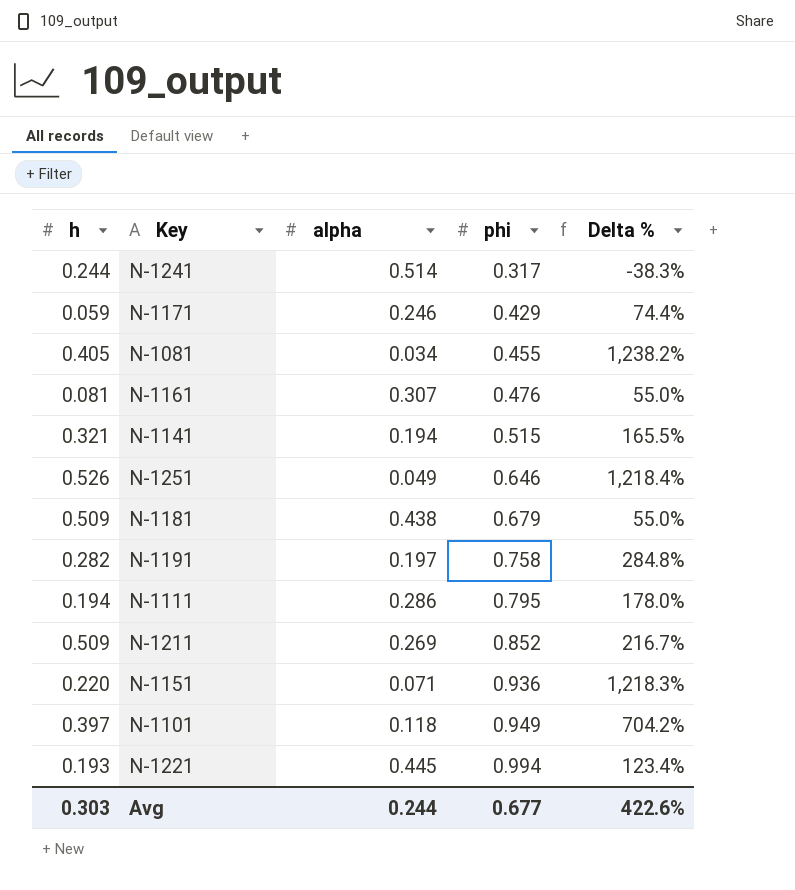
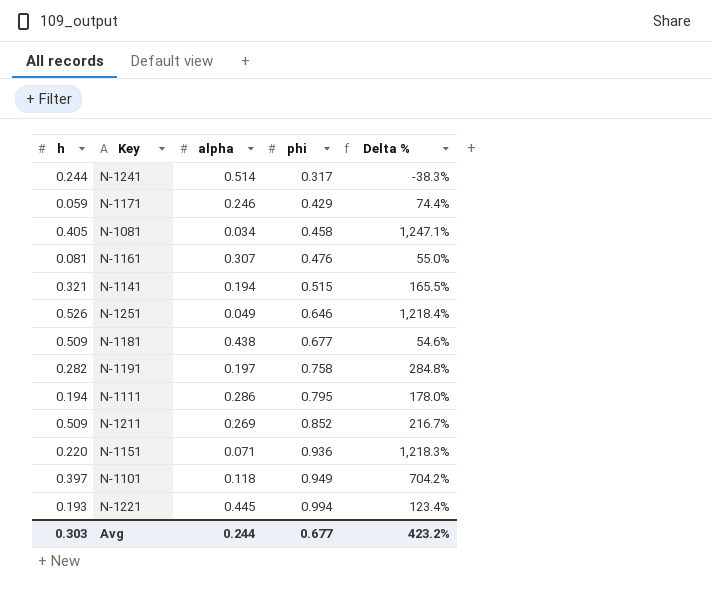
N-1081 | phi: 0.455 -> 0.458
N-1081 | Delta %: 1,238.2% -> 1,247.1%
N-1181 | phi: 0.679 -> 0.677
N-1181 | Delta %: 55.0% -> 54.6%
Avg | Delta %: 422.6% -> 423.2%

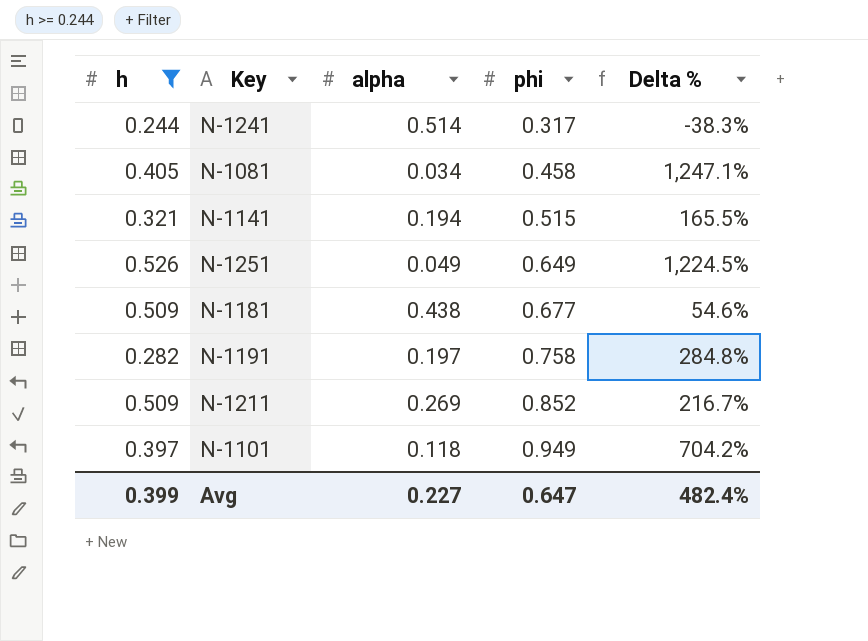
filter: none -> h >= 0.244
N-1251 | phi: 0.646 -> 0.649
N-1251 | Delta %: 1,218.4% -> 1,224.5%
Avg | h: 0.303 -> 0.399
Avg | alpha: 0.244 -> 0.227
Avg | phi: 0.677 -> 0.647
Avg | Delta %: 423.2% -> 482.4%

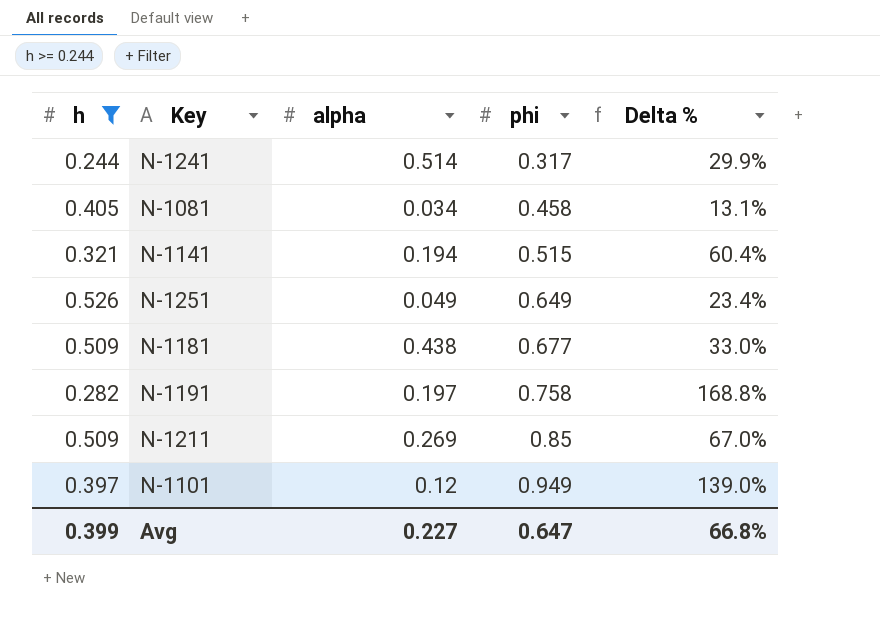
column Delta % | formula: ([phi] - [alpha]) / [alpha] -> ([phi] - [h]) / [h]
N-1211 | phi: 0.852 -> 0.85
N-1101 | alpha: 0.118 -> 0.12
Avg | Delta %: 482.4% -> 66.8%

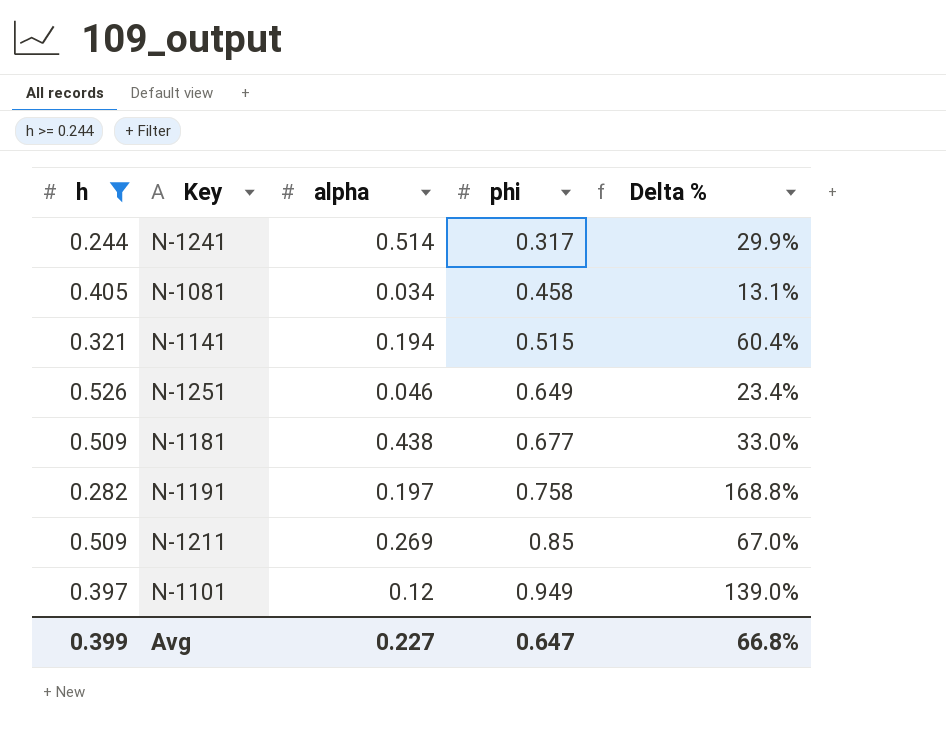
N-1251 | alpha: 0.049 -> 0.046

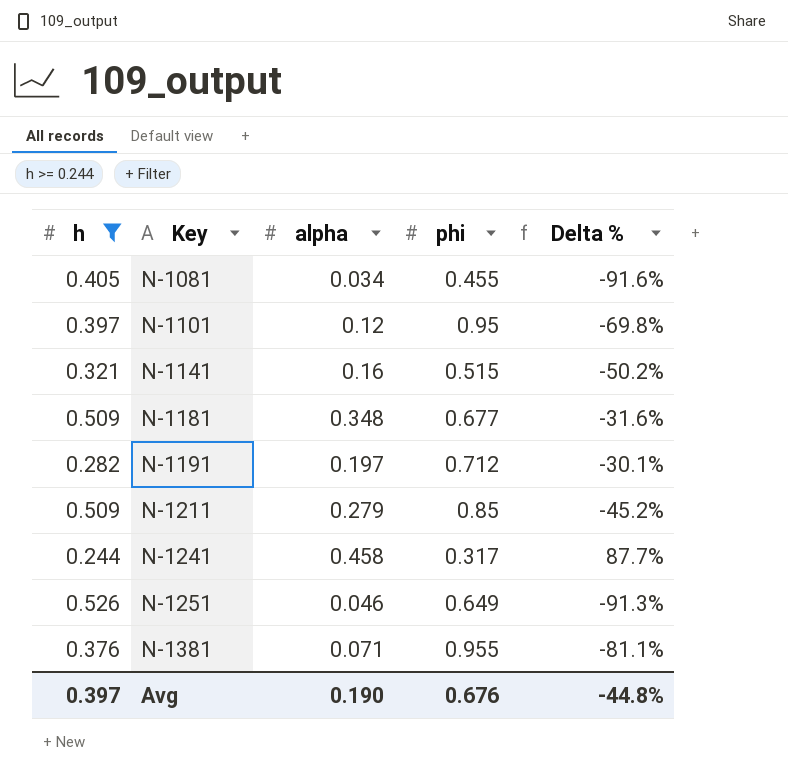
row order: phi ascending -> Key ascending
column Delta % | formula: ([phi] - [h]) / [h] -> ([alpha] - [h]) / [h]
N-1081 | phi: 0.458 -> 0.455
N-1101 | phi: 0.949 -> 0.95
N-1141 | alpha: 0.194 -> 0.16
N-1181 | alpha: 0.438 -> 0.348
N-1191 | phi: 0.758 -> 0.712
N-1211 | alpha: 0.269 -> 0.279
N-1241 | alpha: 0.514 -> 0.458
row N-1381: none -> 0.376 | 0.071 | 0.955 | -81.1%
Avg | h: 0.399 -> 0.397
Avg | alpha: 0.227 -> 0.190
Avg | phi: 0.647 -> 0.676
Avg | Delta %: 66.8% -> -44.8%

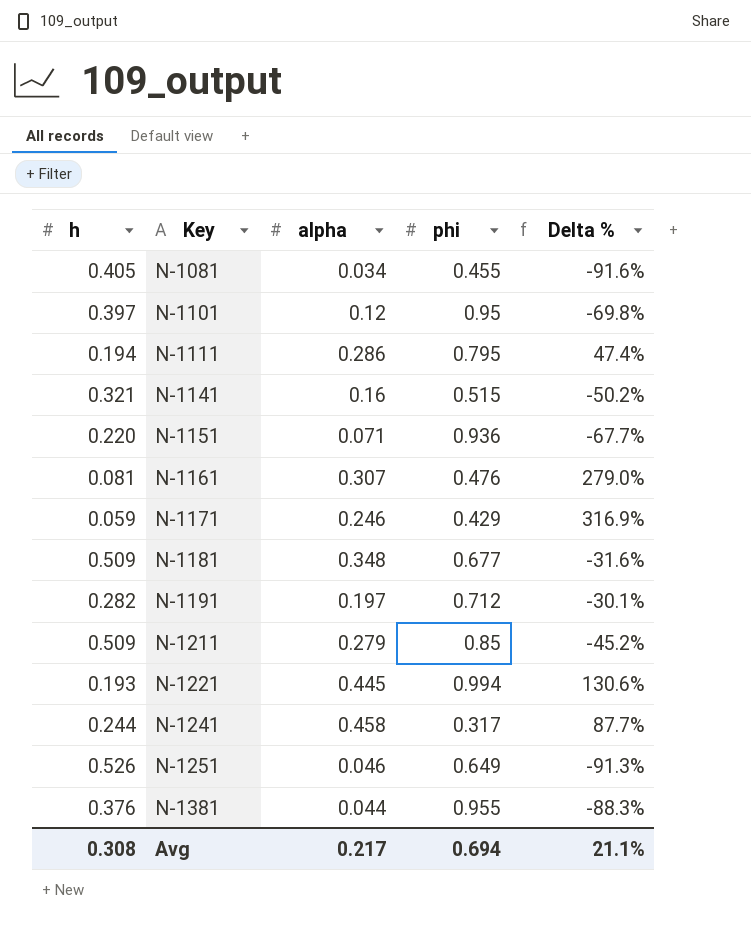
filter: h >= 0.244 -> none
N-1381 | alpha: 0.071 -> 0.044
N-1381 | Delta %: -81.1% -> -88.3%
Avg | h: 0.397 -> 0.308
Avg | alpha: 0.190 -> 0.217
Avg | phi: 0.676 -> 0.694
Avg | Delta %: -44.8% -> 21.1%

